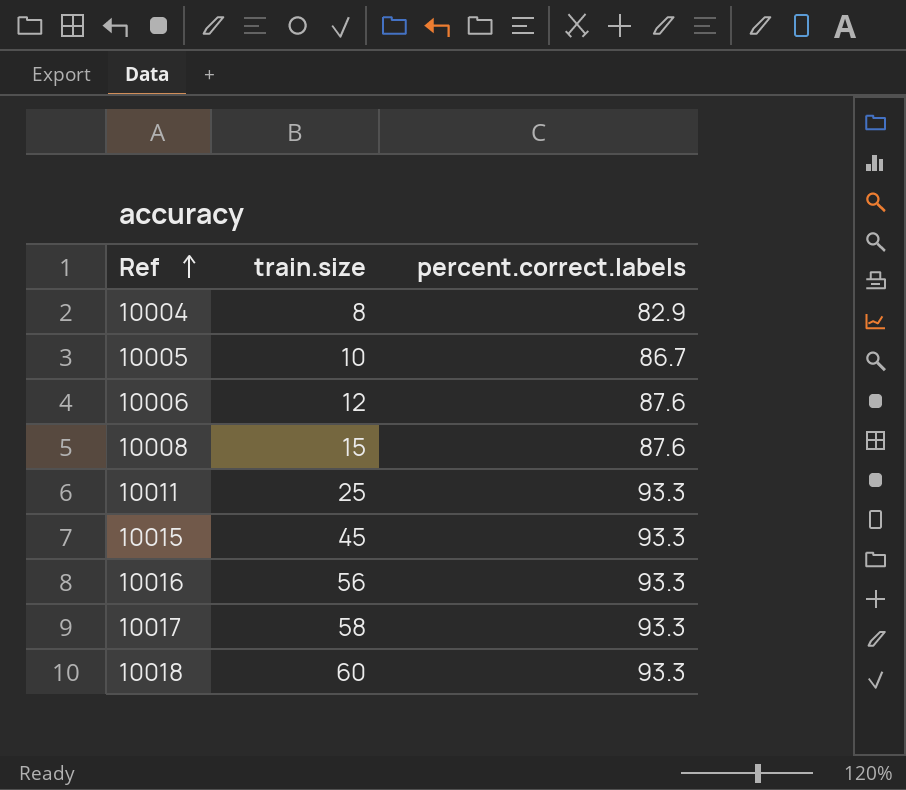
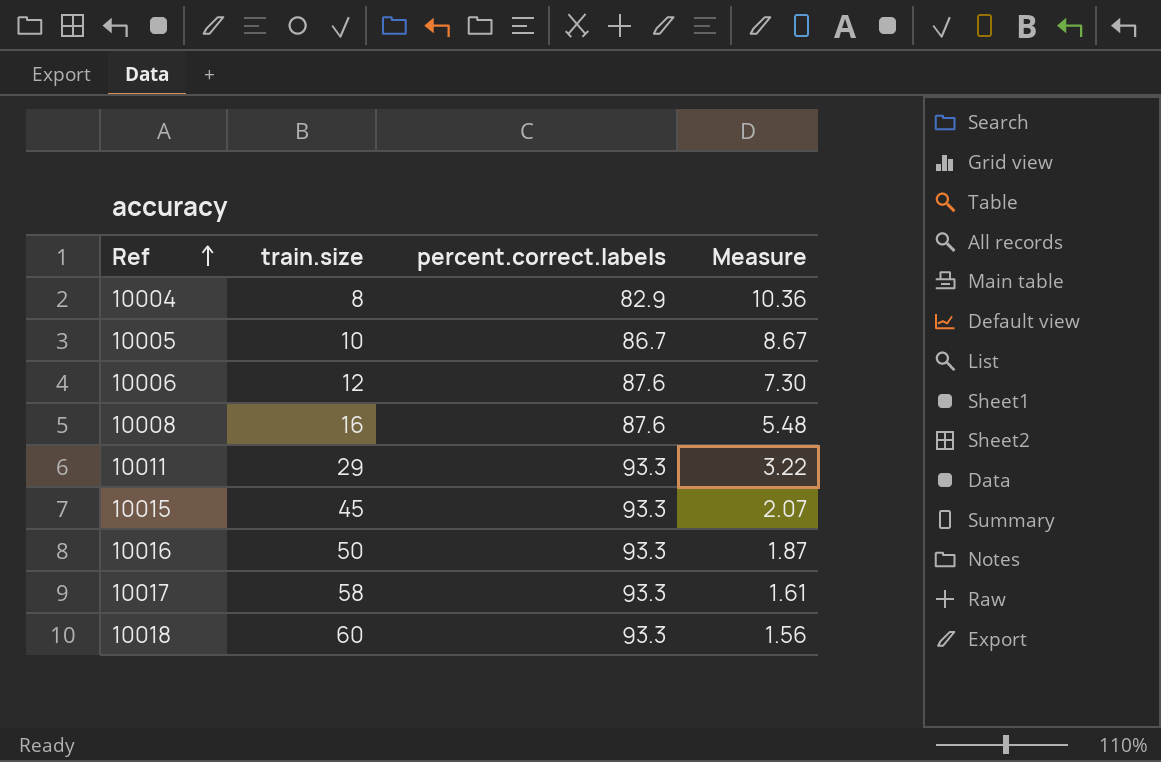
column Measure | formula: none -> [percent.correct.labels] / [train.size]
10008 | train.size: 15 -> 16
10011 | train.size: 25 -> 29
10016 | train.size: 56 -> 50

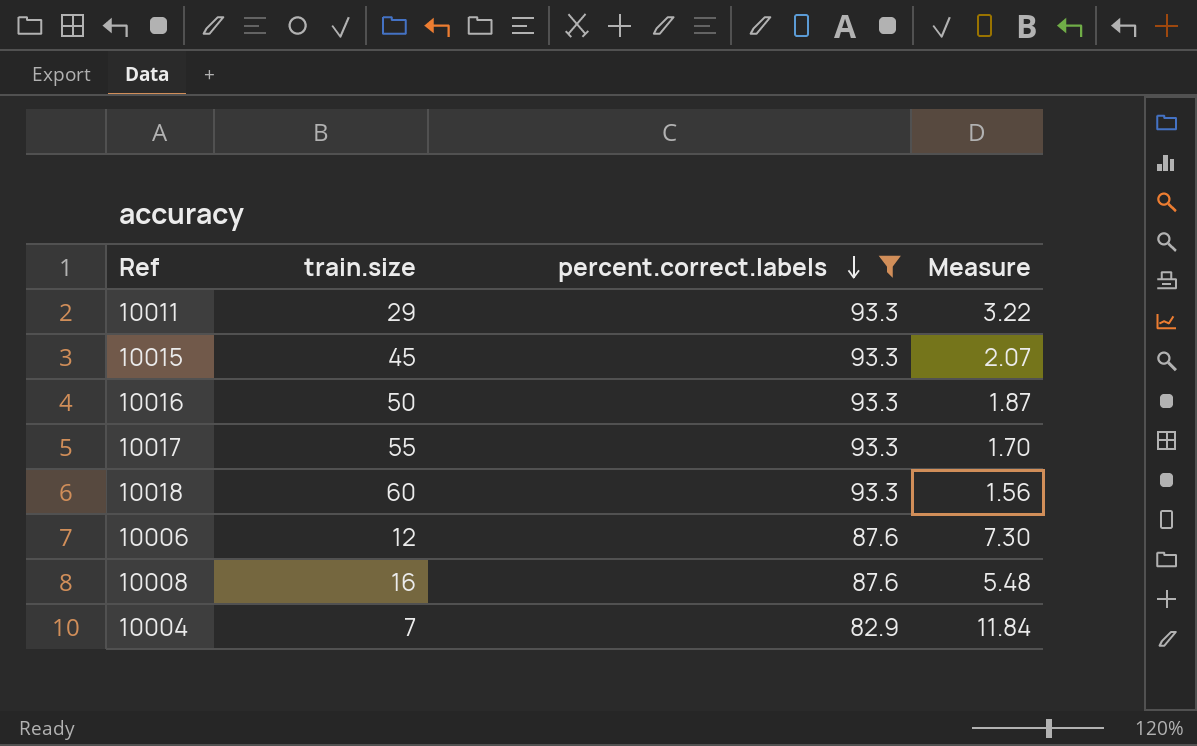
filter: none -> percent.correct.labels != 86.7
row order: Ref ascending -> percent.correct.labels descending
10017 | train.size: 58 -> 55
10017 | Measure: 1.61 -> 1.70
10004 | train.size: 8 -> 7
10004 | Measure: 10.36 -> 11.84

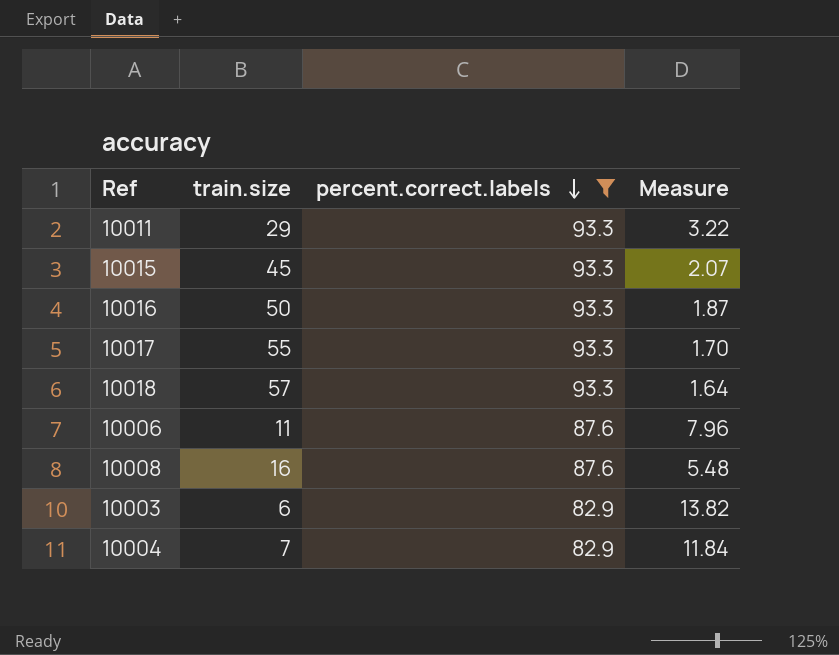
10018 | train.size: 60 -> 57
10018 | Measure: 1.56 -> 1.64
10006 | train.size: 12 -> 11
10006 | Measure: 7.30 -> 7.96
row 10003: none -> 6 | 82.9 | 13.82

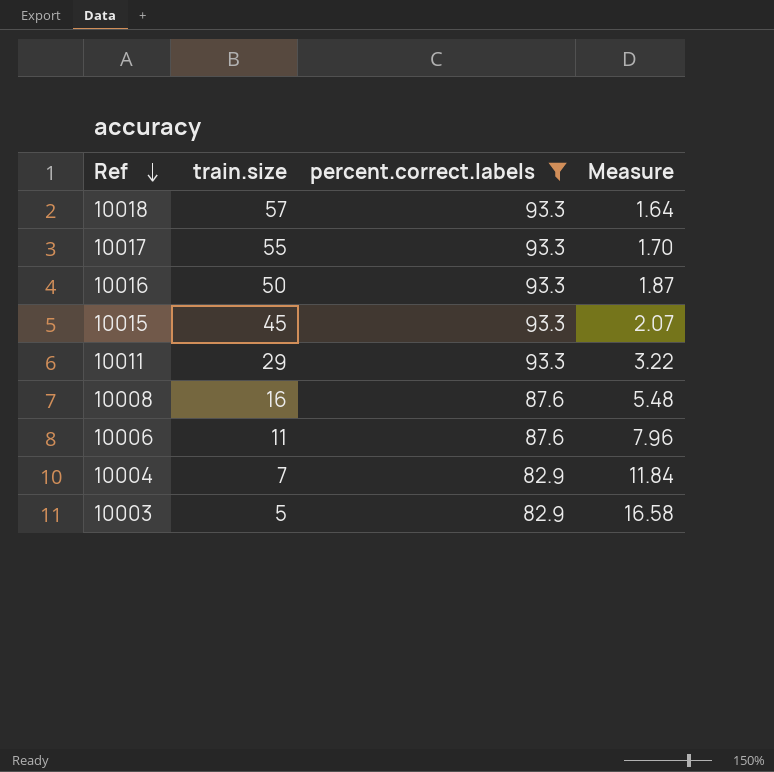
row order: percent.correct.labels descending -> Ref descending
10003 | train.size: 6 -> 5
10003 | Measure: 13.82 -> 16.58

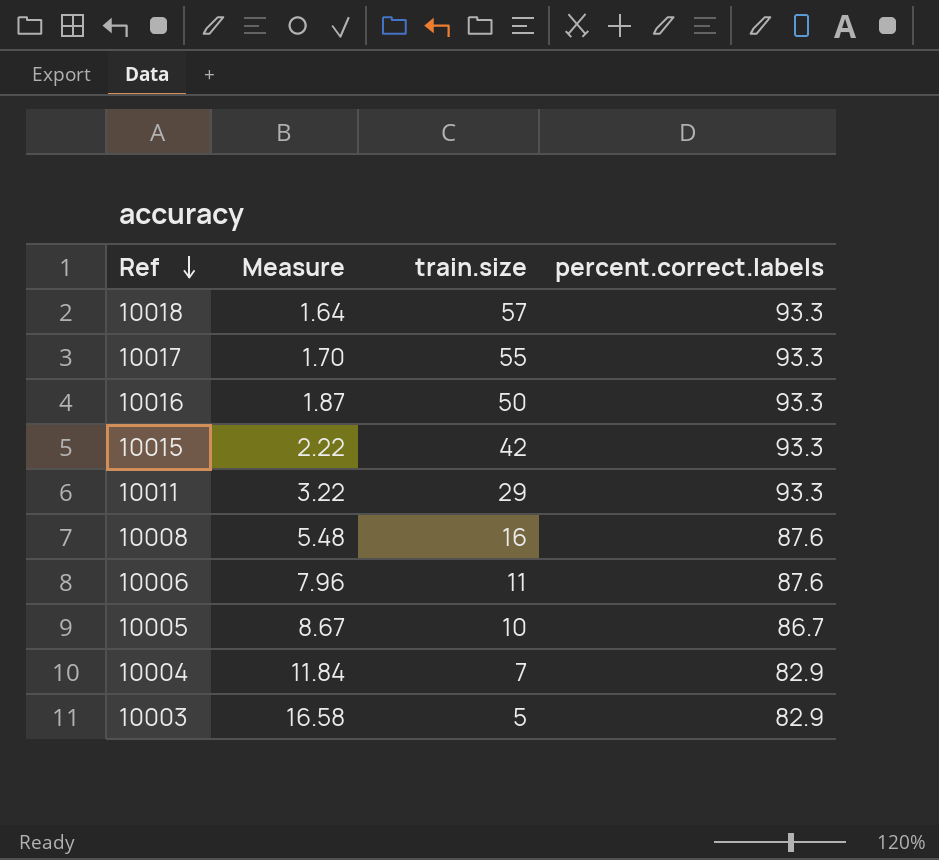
filter: percent.correct.labels != 86.7 -> none
column Measure | position: 4 -> 2
10015 | Measure: 2.07 -> 2.22
10015 | train.size: 45 -> 42

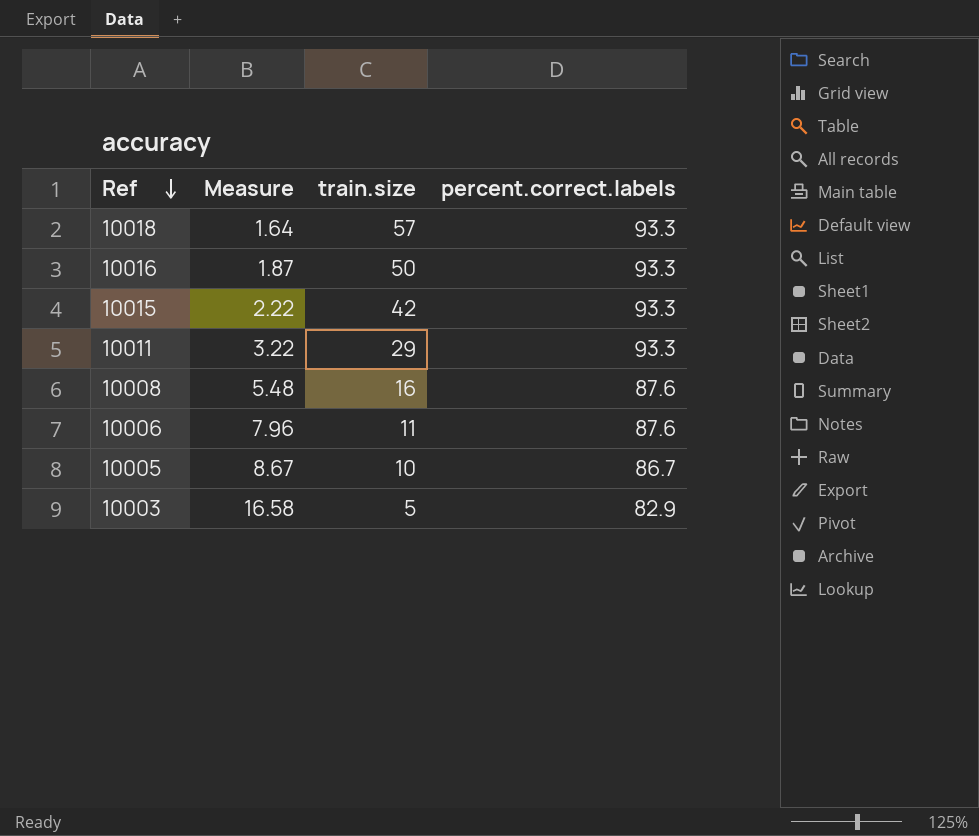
row 10017: 1.70 | 55 | 93.3 -> none
row 10004: 11.84 | 7 | 82.9 -> none

